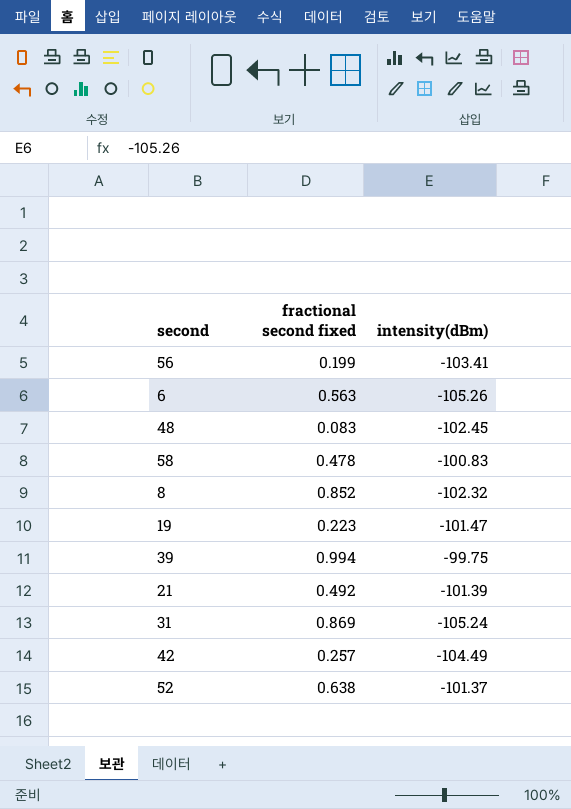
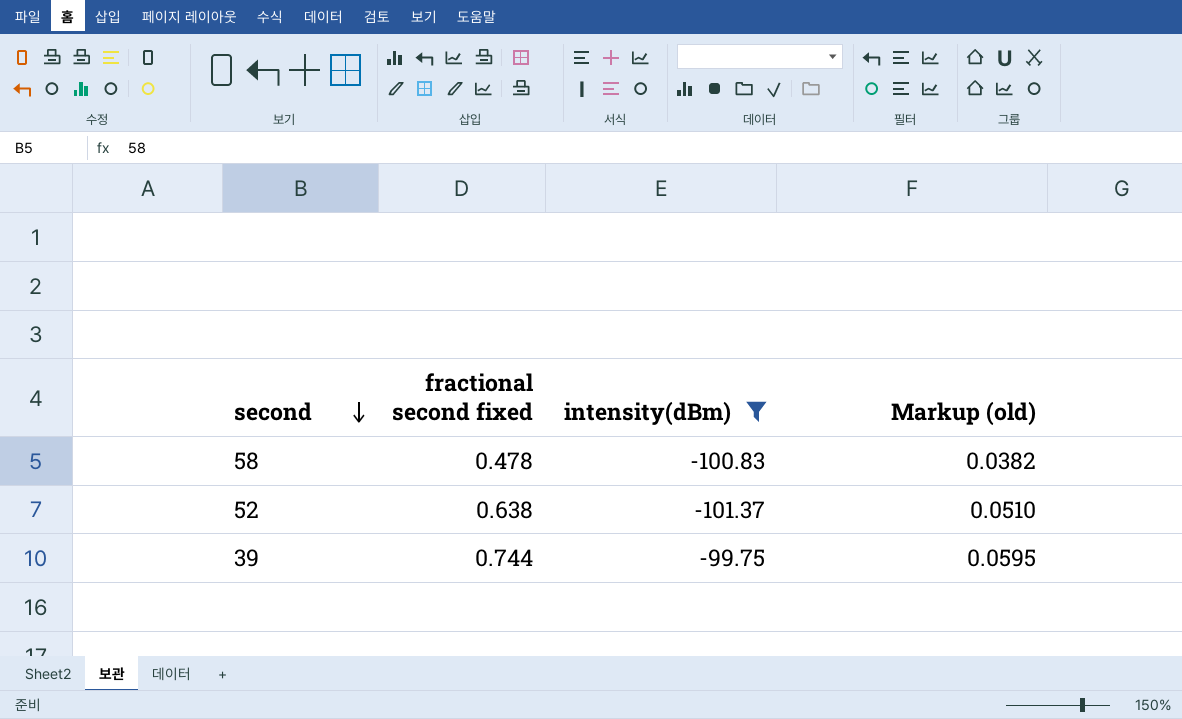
filter: none -> intensity(dBm) >= -101.37
row order: none -> second descending
column Markup (old) | formula: none -> [fractional second fixed] * 0.08
39 | fractional second fixed: 0.994 -> 0.744

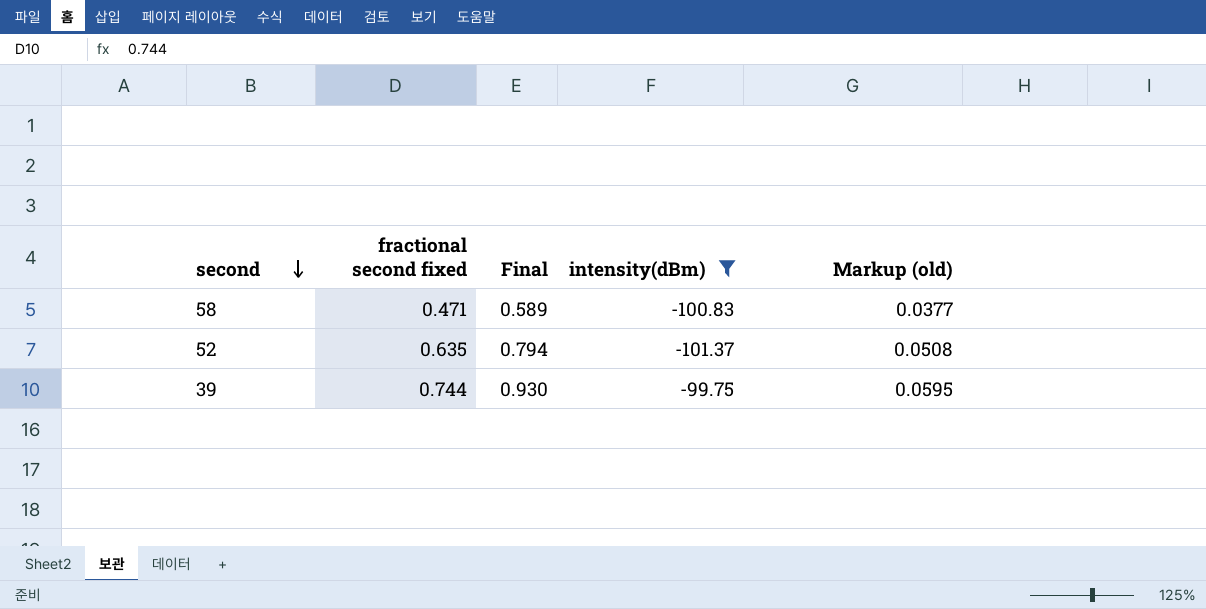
column Final | formula: none -> [fractional second fixed] * 1.25
58 | fractional second fixed: 0.478 -> 0.471
58 | Markup (old): 0.0382 -> 0.0377
52 | fractional second fixed: 0.638 -> 0.635
52 | Markup (old): 0.0510 -> 0.0508

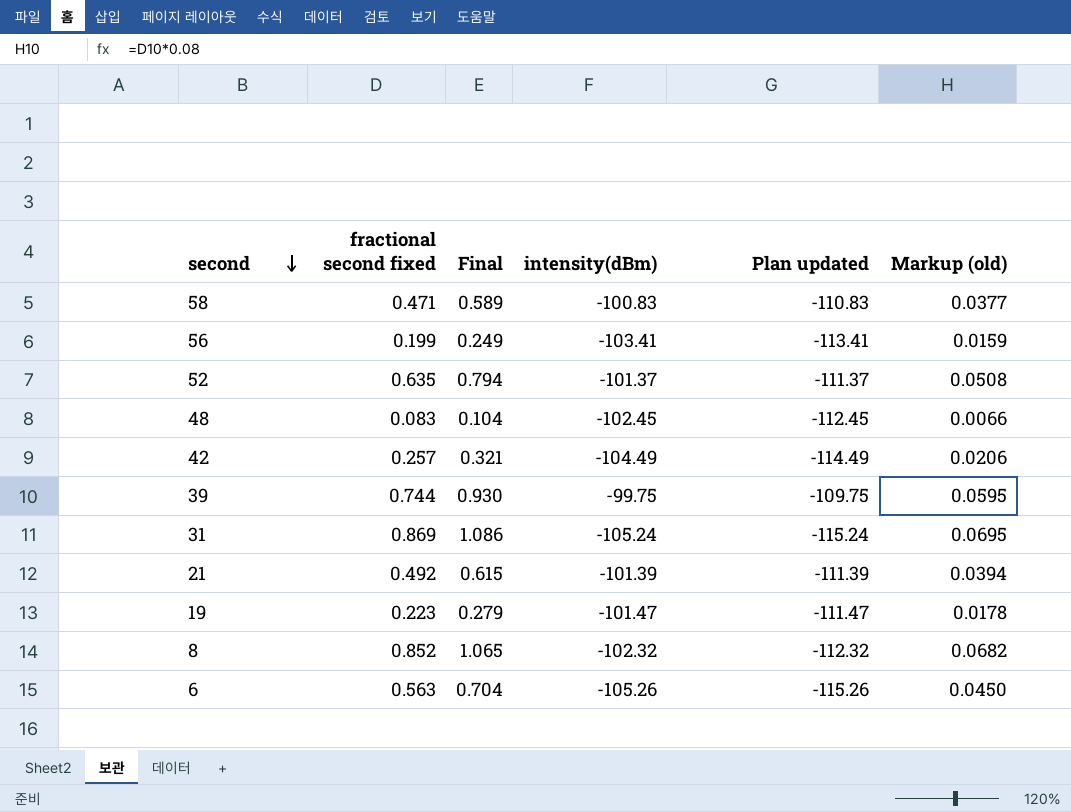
filter: intensity(dBm) >= -101.37 -> none
column Plan updated | formula: none -> [intensity(dBm)] - 10

